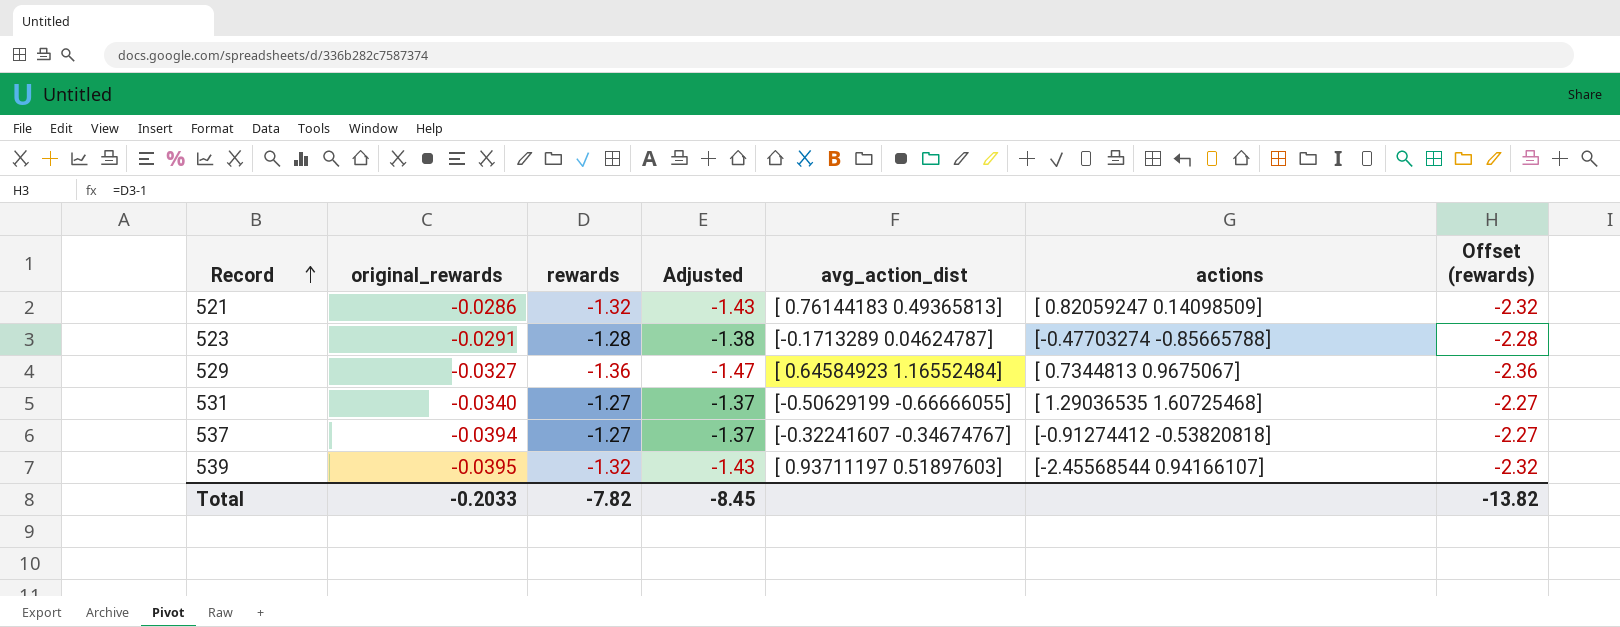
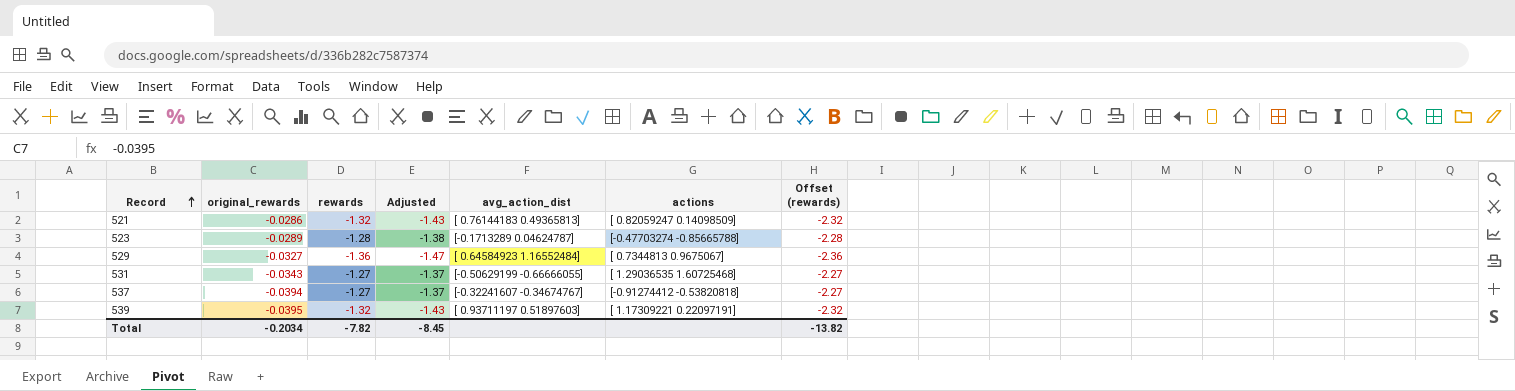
523 | original_rewards: -0.0291 -> -0.0289
531 | original_rewards: -0.0340 -> -0.0343
539 | actions: [-2.45568544 0.94166107] -> [ 1.17309221 0.22097191]
Total | original_rewards: -0.2033 -> -0.2034

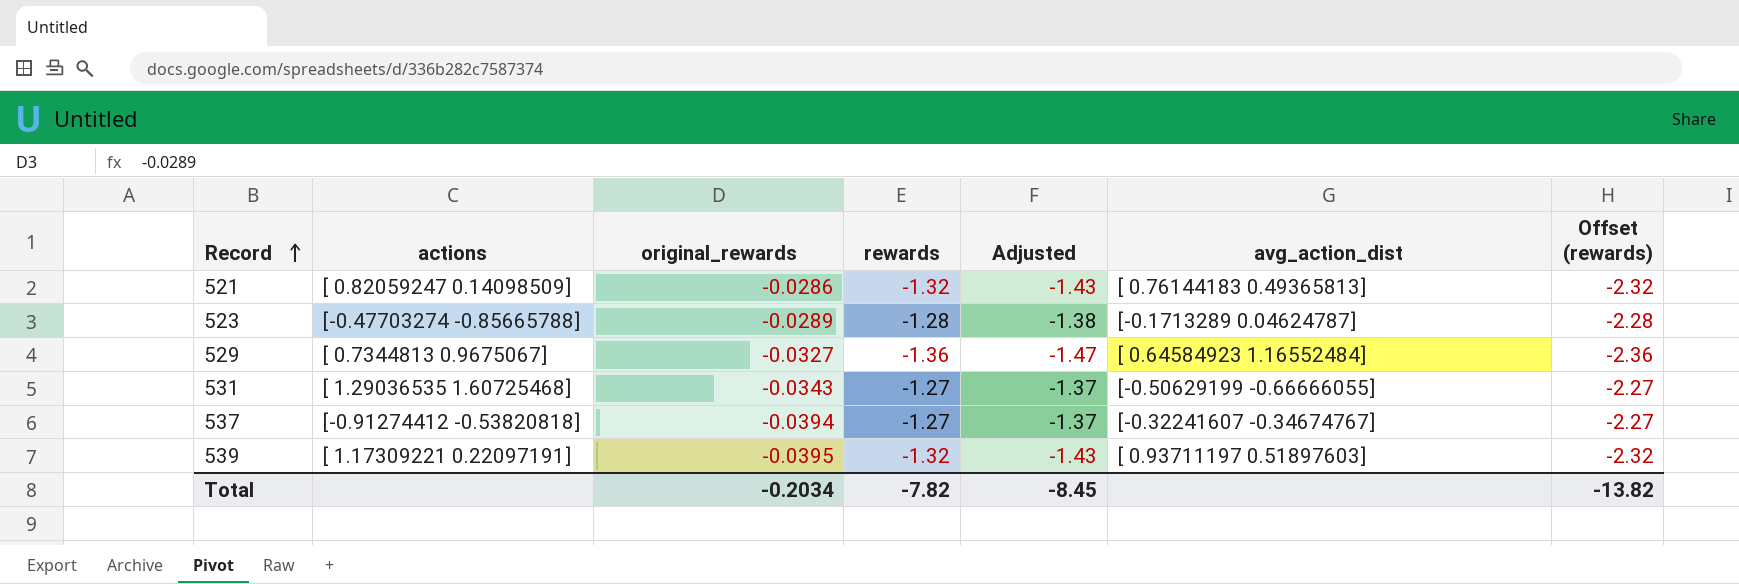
column actions | position: 6 -> 2

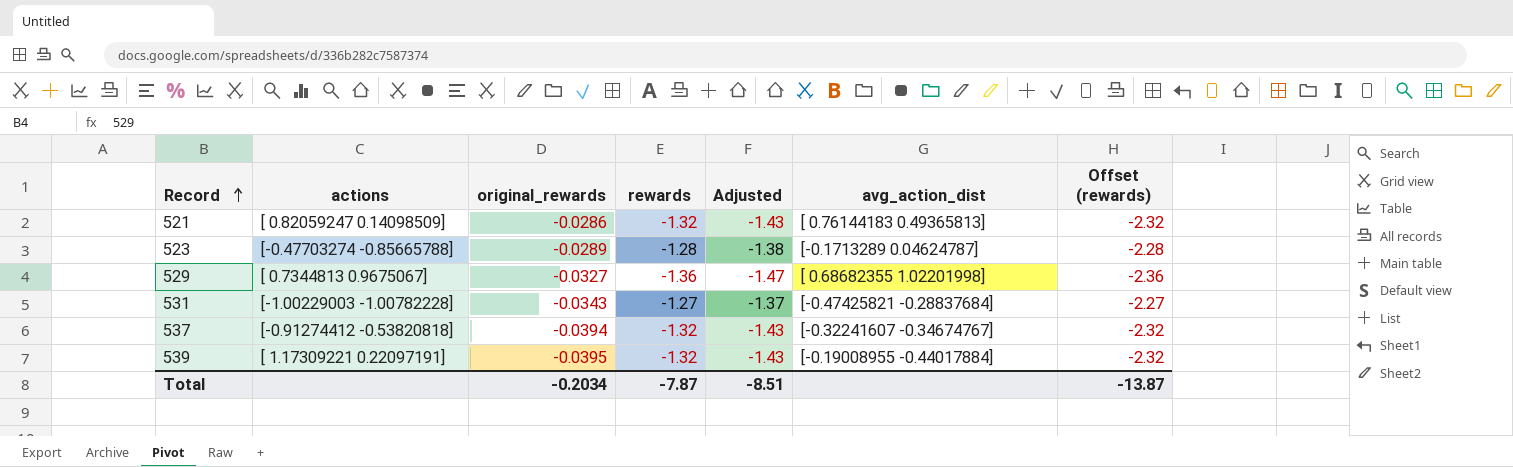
529 | avg_action_dist: [ 0.64584923 1.16552484] -> [ 0.68682355 1.02201998]
531 | actions: [ 1.29036535 1.60725468] -> [-1.00229003 -1.00782228]
531 | avg_action_dist: [-0.50629199 -0.66666055] -> [-0.47425821 -0.28837684]
537 | rewards: -1.27 -> -1.32
537 | Adjusted: -1.37 -> -1.43
537 | Offset (rewards): -2.27 -> -2.32
539 | avg_action_dist: [ 0.93711197 0.51897603] -> [-0.19008955 -0.44017884]
Total | rewards: -7.82 -> -7.87
Total | Adjusted: -8.45 -> -8.51
Total | Offset (rewards): -13.82 -> -13.87

